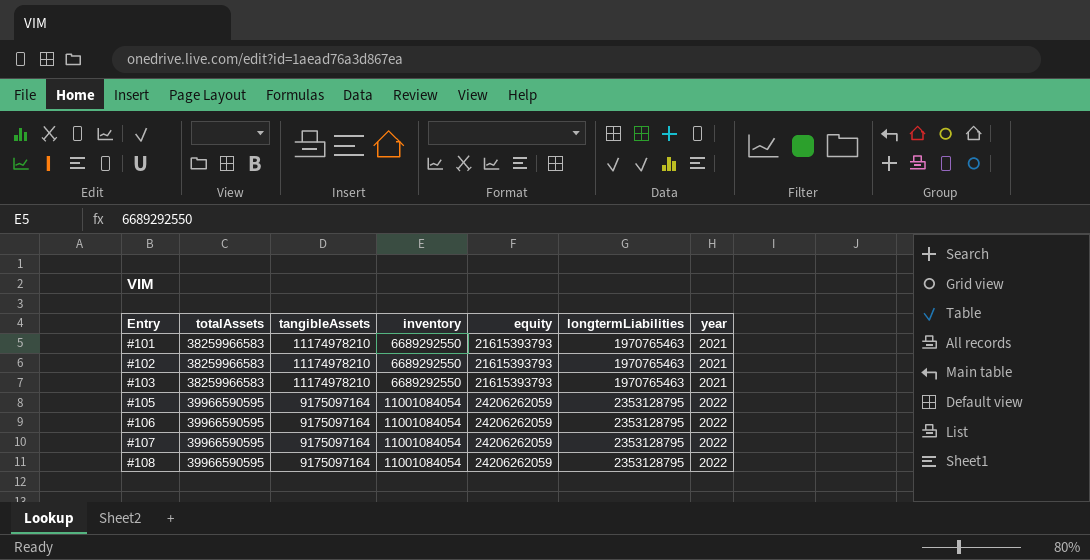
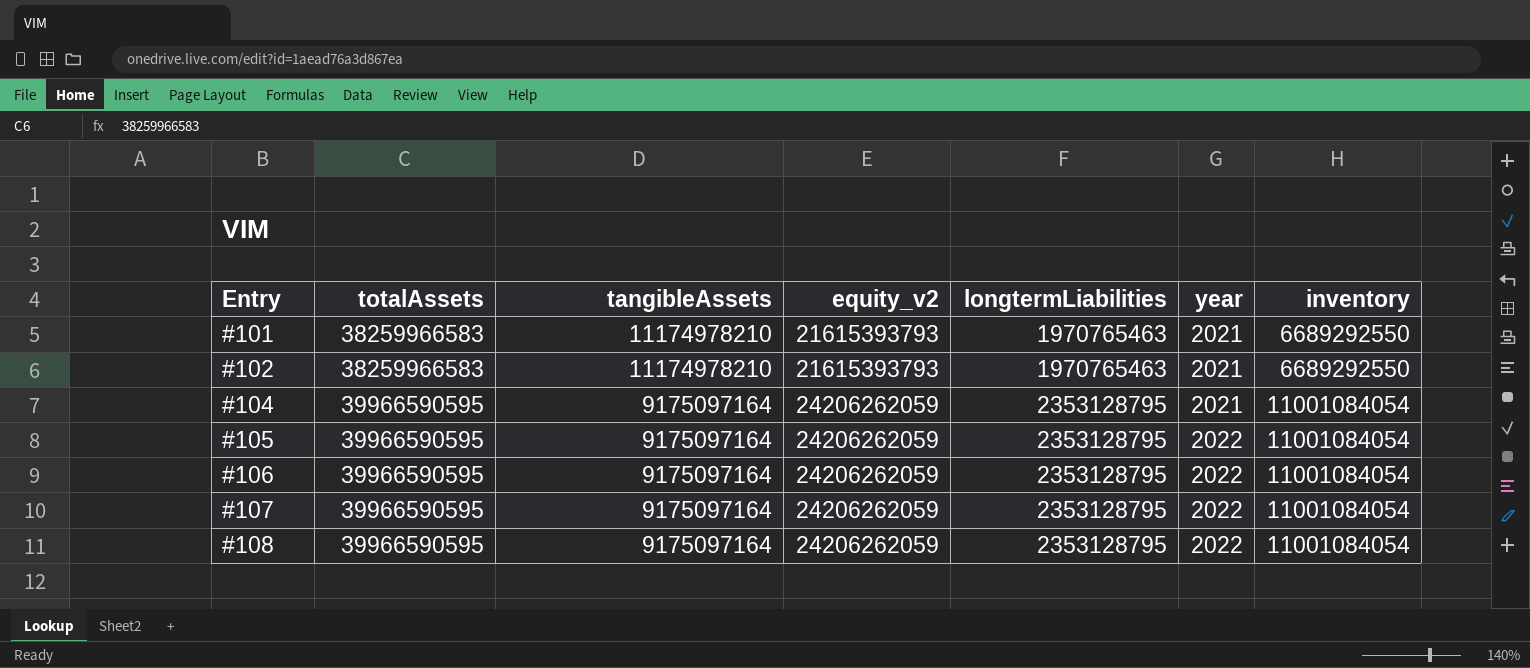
column name: equity -> equity_v2
column inventory | position: 4 -> 7
row #103: 38259966583 | 11174978210 | 6689292550 | 21615393793 | 1970765463 | 2021 -> none
row #104: none -> 39966590595 | 9175097164 | 24206262059 | 2353128795 | 2021 | 11001084054

